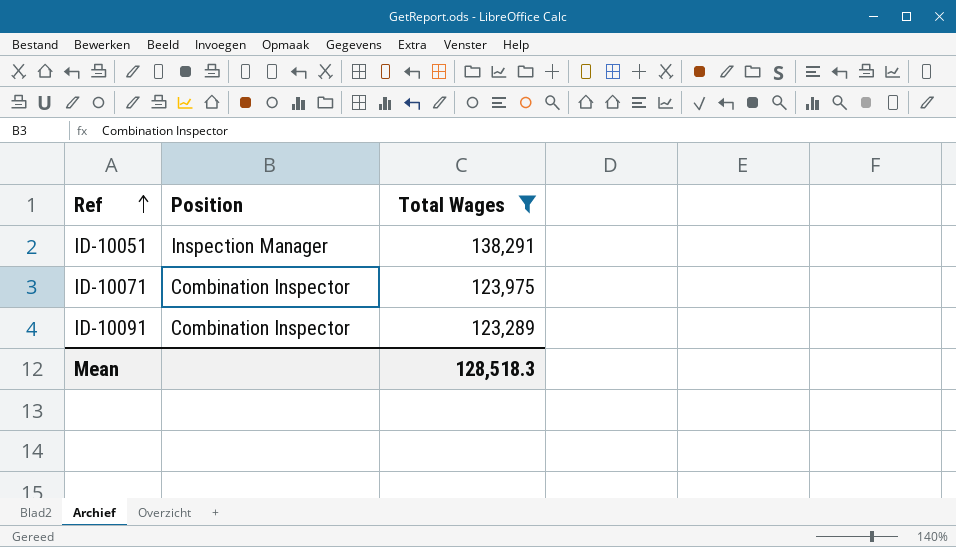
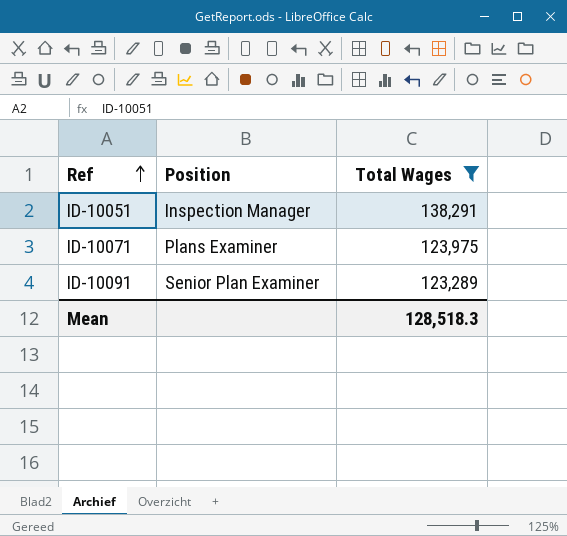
ID-10071 | Position: Combination Inspector -> Plans Examiner
ID-10091 | Position: Combination Inspector -> Senior Plan Examiner

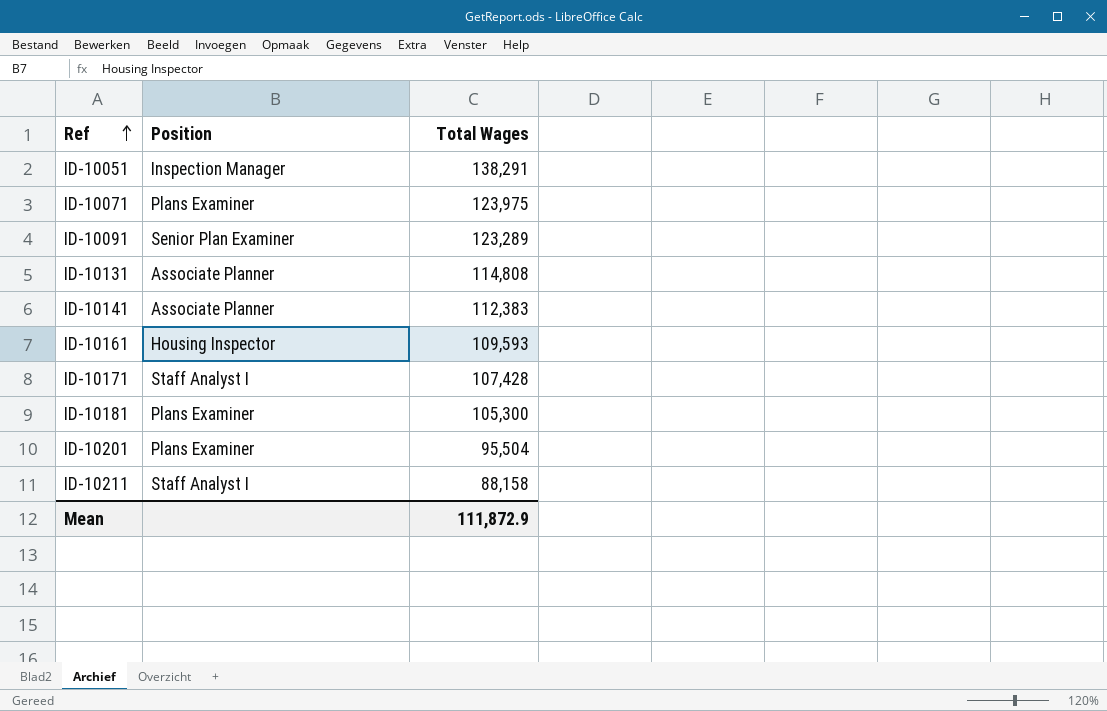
filter: Total Wages >= 123,289 -> none
Mean | Total Wages: 128,518.3 -> 111,872.9

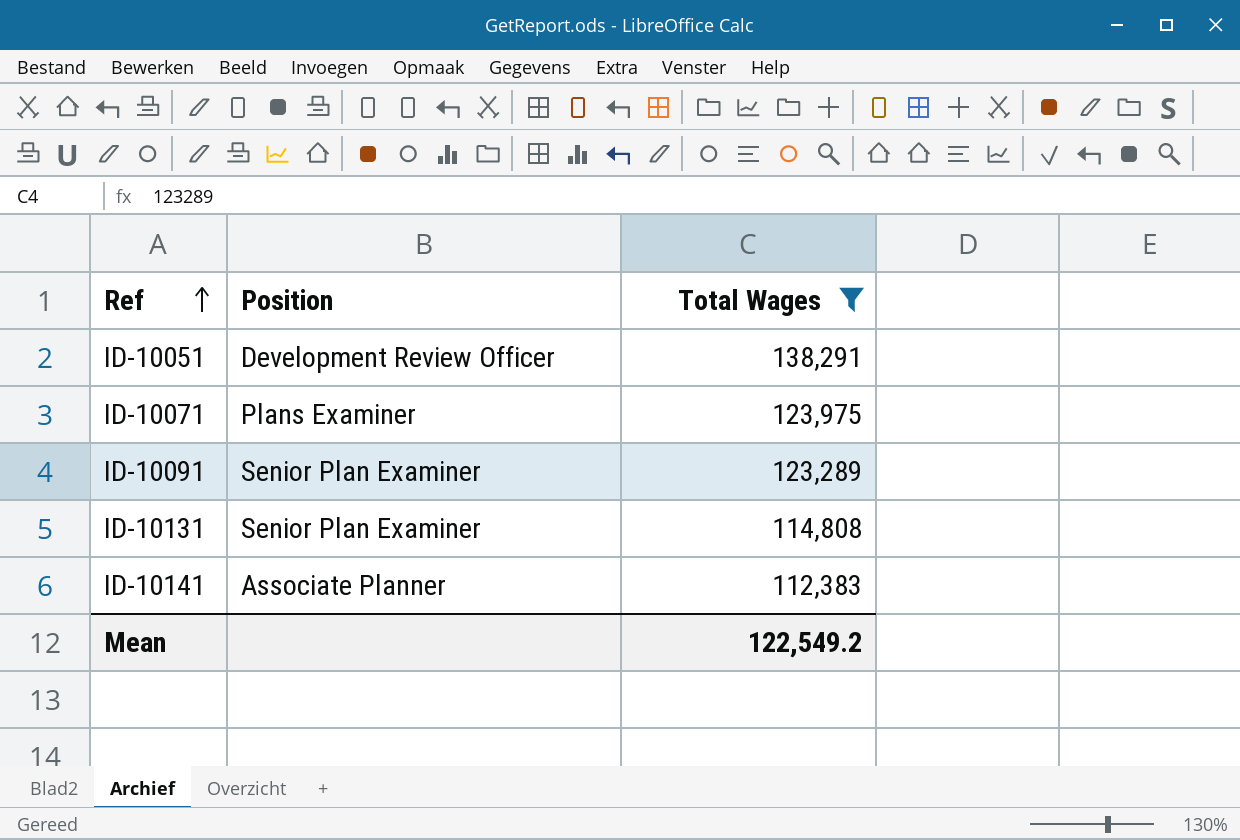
filter: none -> Total Wages >= 112,383
ID-10051 | Position: Inspection Manager -> Development Review Officer
ID-10131 | Position: Associate Planner -> Senior Plan Examiner
Mean | Total Wages: 111,872.9 -> 122,549.2

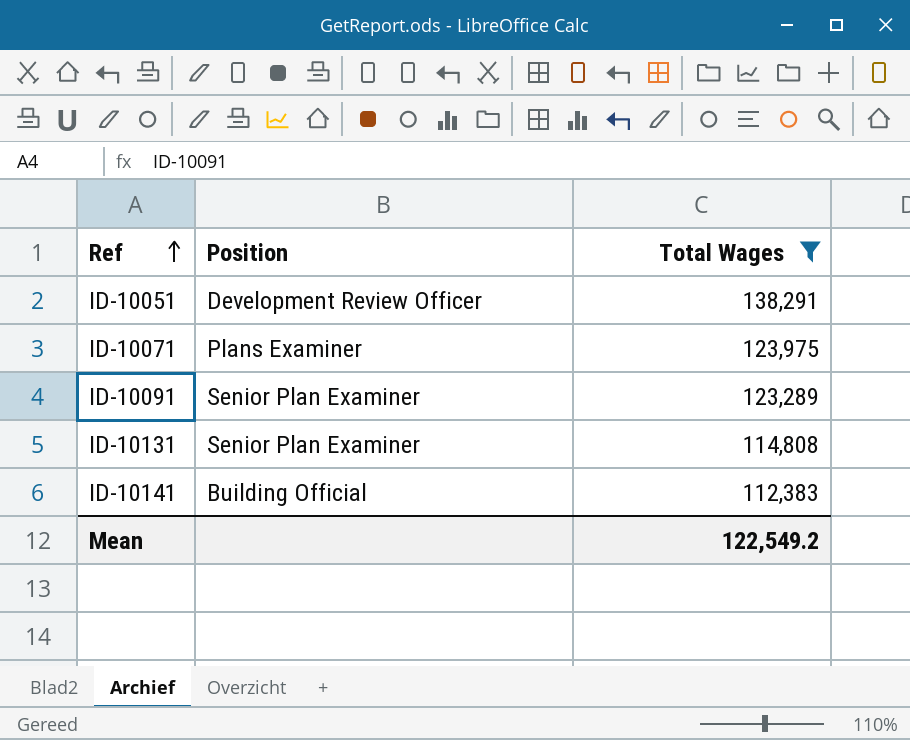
ID-10141 | Position: Associate Planner -> Building Official

